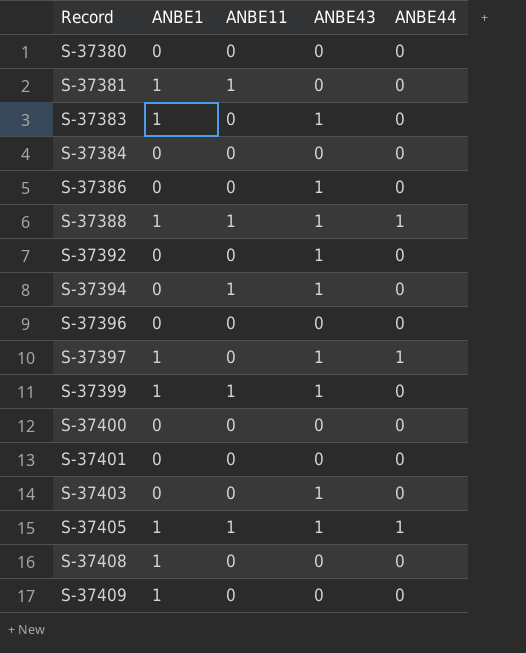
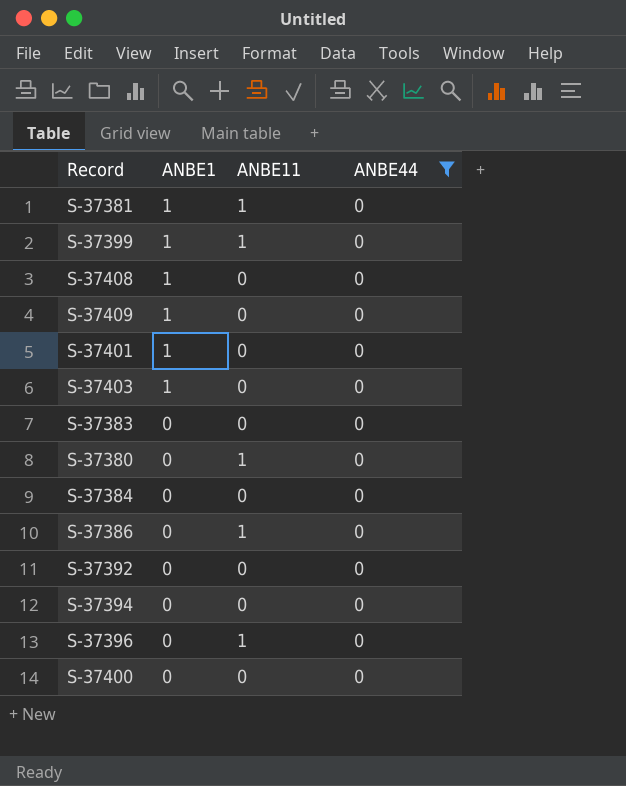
filter: none -> ANBE44 = 0
row order: Record ascending -> ANBE1 descending
column ANBE43 | position: 4 -> none
S-37401 | ANBE1: 0 -> 1
S-37403 | ANBE1: 0 -> 1
S-37383 | ANBE1: 1 -> 0
S-37380 | ANBE11: 0 -> 1
S-37386 | ANBE11: 0 -> 1
S-37394 | ANBE11: 1 -> 0
S-37396 | ANBE11: 0 -> 1

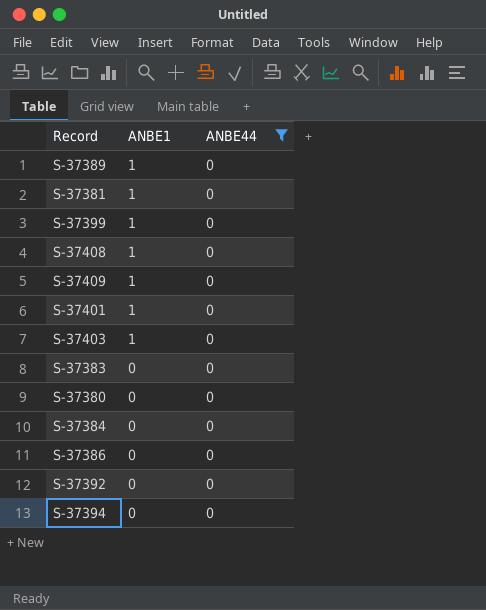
column ANBE11 | position: 3 -> none
row S-37396: 0 | 1 | 0 -> none
row S-37400: 0 | 0 | 0 -> none
row S-37389: none -> 1 | 0

